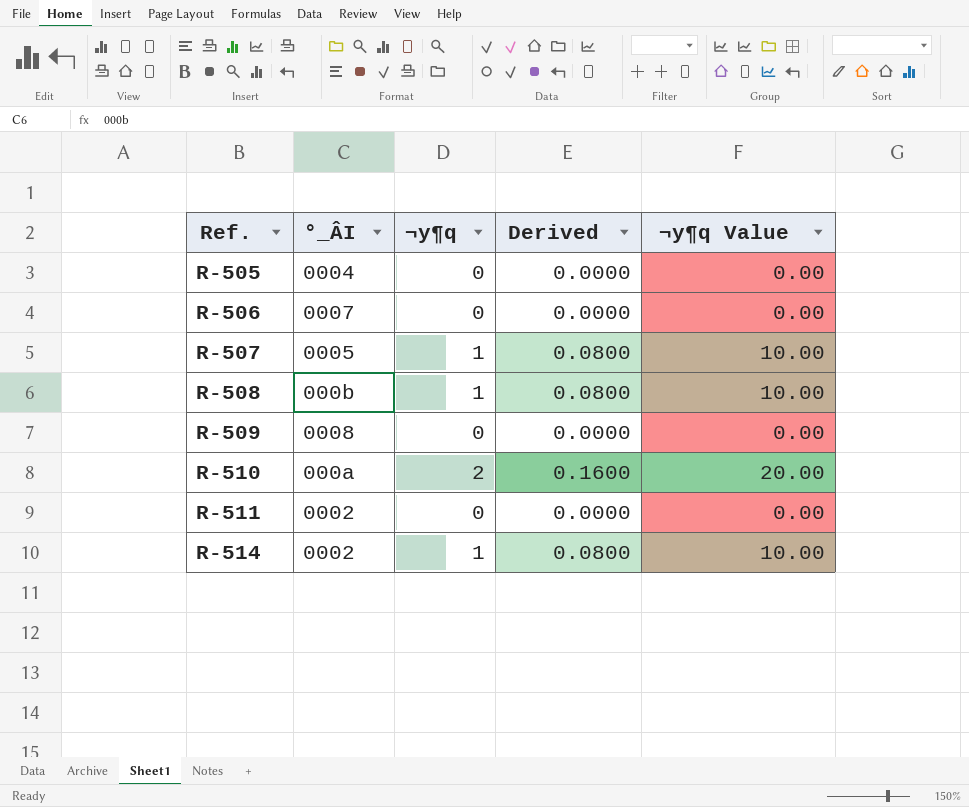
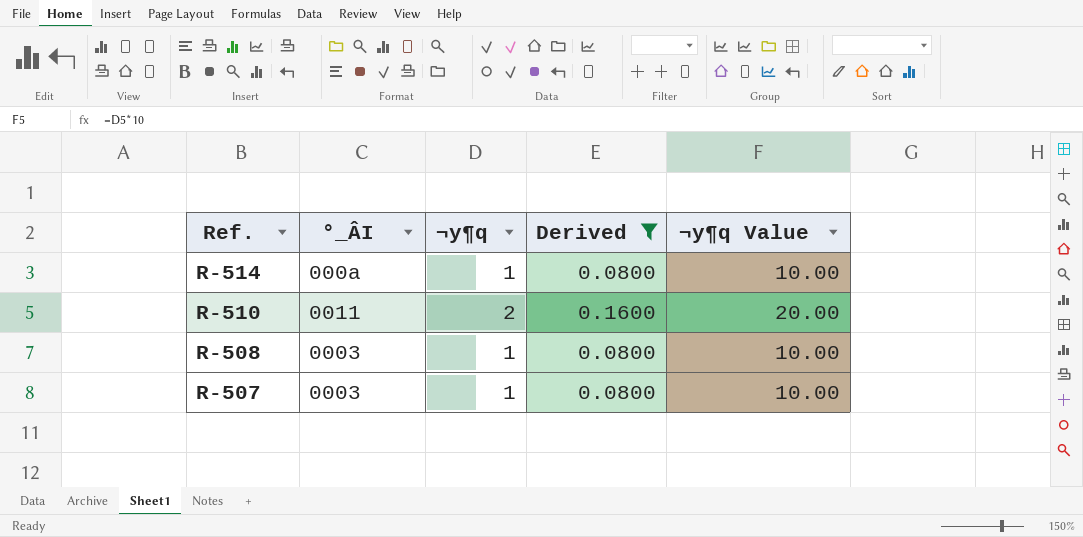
filter: none -> Derived != 0.0000
row order: Ref. ascending -> Ref. descending
R-514 | °_ÂI: 0002 -> 000a
R-510 | °_ÂI: 000a -> 0011
R-508 | °_ÂI: 000b -> 0003
R-507 | °_ÂI: 0005 -> 0003

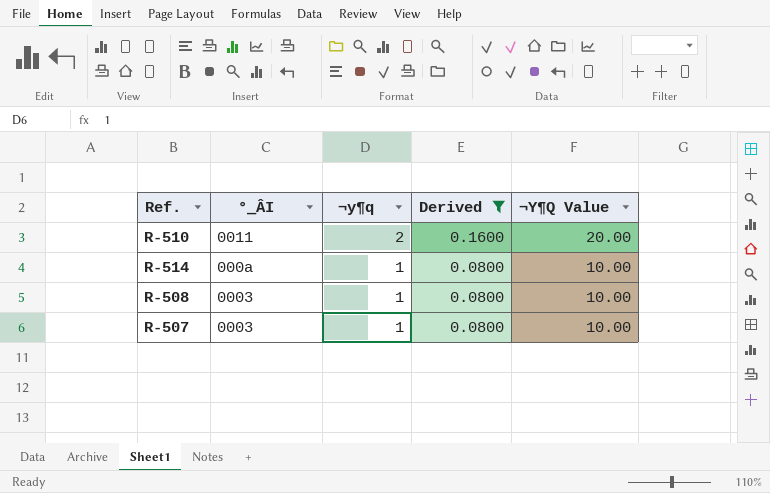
row order: Ref. descending -> ¬y¶q descending
column name: ¬y¶q Value -> ¬Y¶Q Value

